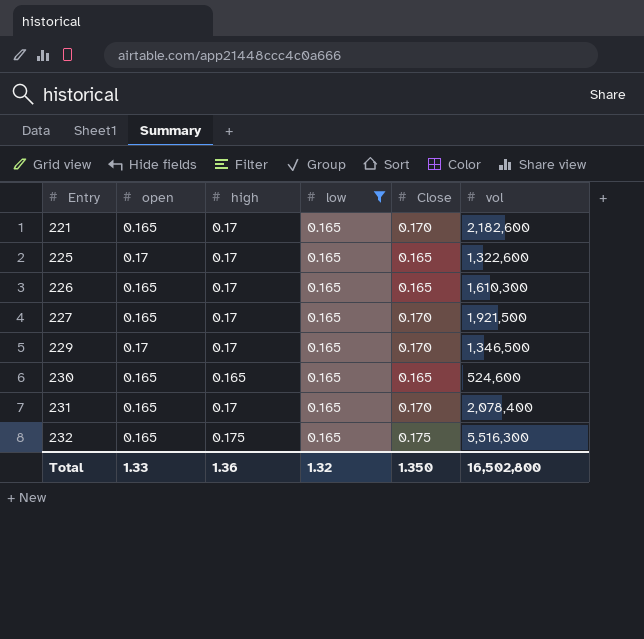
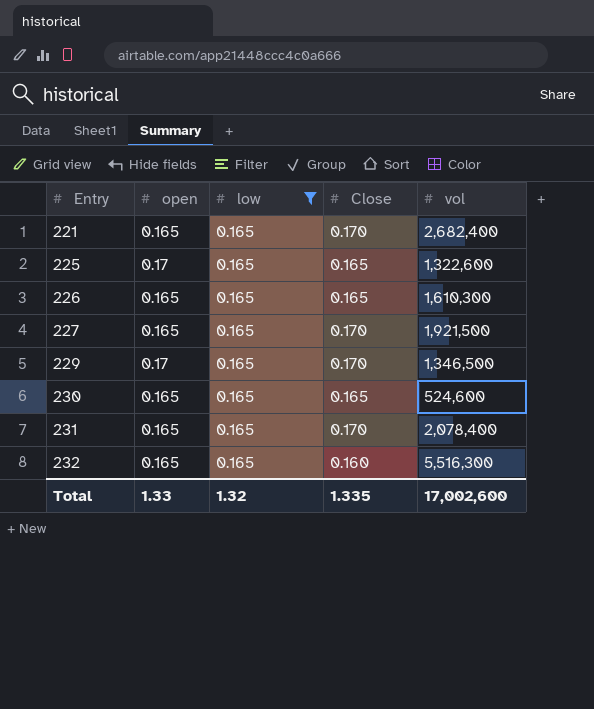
column high | position: 3 -> none
221 | vol: 2,182,600 -> 2,682,400
232 | Close: 0.175 -> 0.160
Total | Close: 1.350 -> 1.335
Total | vol: 16,502,800 -> 17,002,600

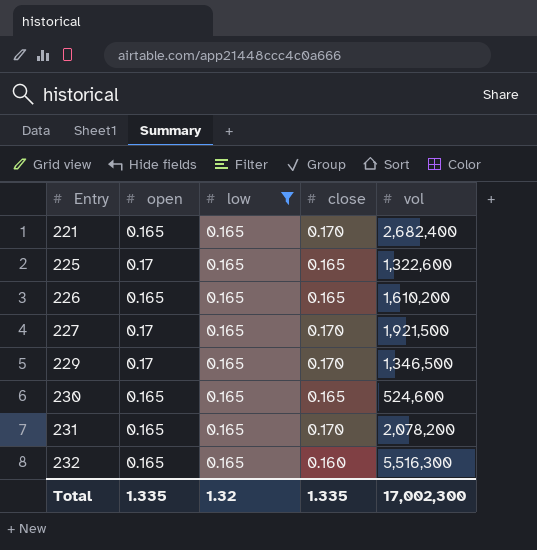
column name: Close -> close
226 | vol: 1,610,300 -> 1,610,200
227 | open: 0.165 -> 0.17
231 | vol: 2,078,400 -> 2,078,200
Total | open: 1.33 -> 1.335
Total | vol: 17,002,600 -> 17,002,300

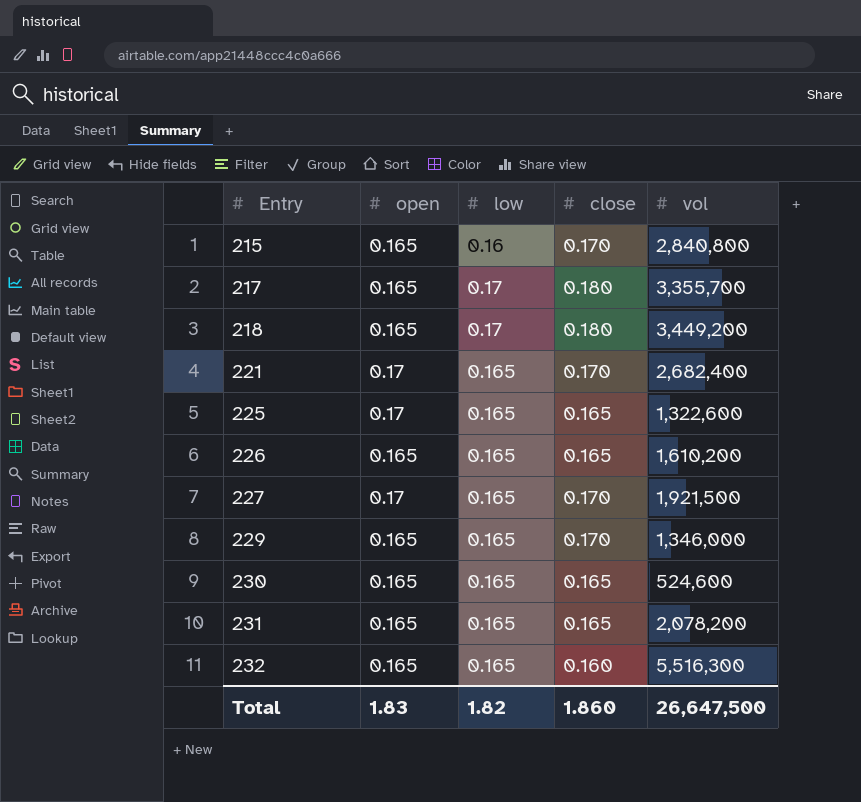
filter: low = 0.165 -> none
221 | open: 0.165 -> 0.17
229 | open: 0.17 -> 0.165
229 | vol: 1,346,500 -> 1,346,000
231 | close: 0.170 -> 0.165
Total | open: 1.335 -> 1.83
Total | low: 1.32 -> 1.82
Total | close: 1.335 -> 1.860
Total | vol: 17,002,300 -> 26,647,500

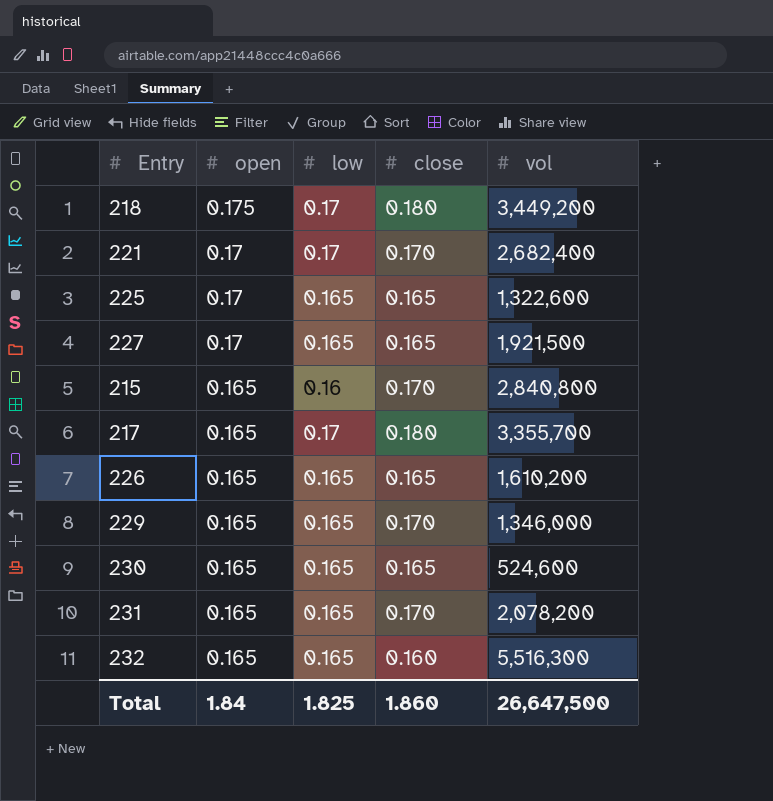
row order: Entry ascending -> open descending
218 | open: 0.165 -> 0.175
221 | low: 0.165 -> 0.17
227 | close: 0.170 -> 0.165
231 | close: 0.165 -> 0.170
Total | open: 1.83 -> 1.84
Total | low: 1.82 -> 1.825

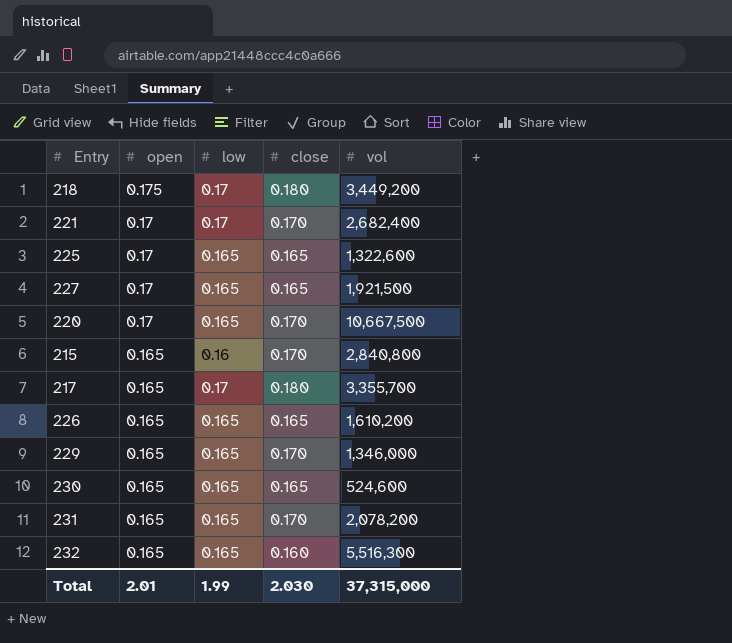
row 220: none -> 0.17 | 0.165 | 0.170 | 10,667,500
Total | open: 1.84 -> 2.01
Total | low: 1.825 -> 1.99
Total | close: 1.860 -> 2.030
Total | vol: 26,647,500 -> 37,315,000

